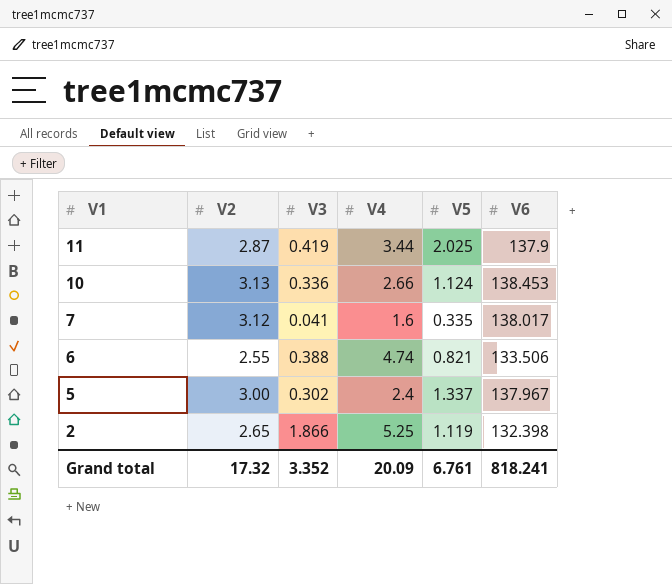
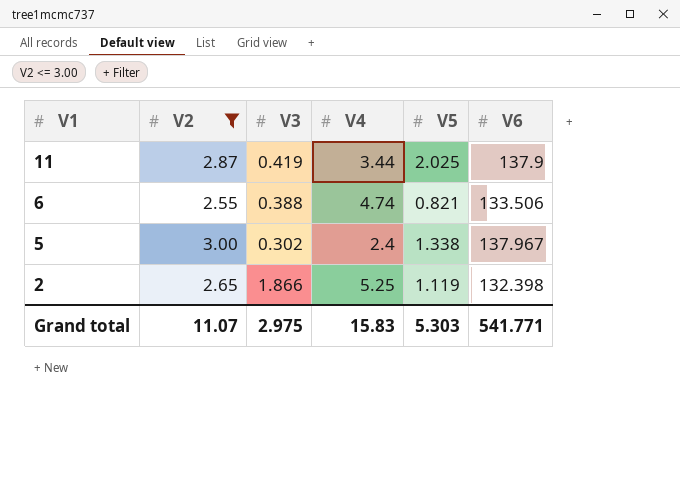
filter: none -> V2 <= 3.00
5 | V5: 1.337 -> 1.338
Grand total | V2: 17.32 -> 11.07
Grand total | V3: 3.352 -> 2.975
Grand total | V4: 20.09 -> 15.83
Grand total | V5: 6.761 -> 5.303
Grand total | V6: 818.241 -> 541.771

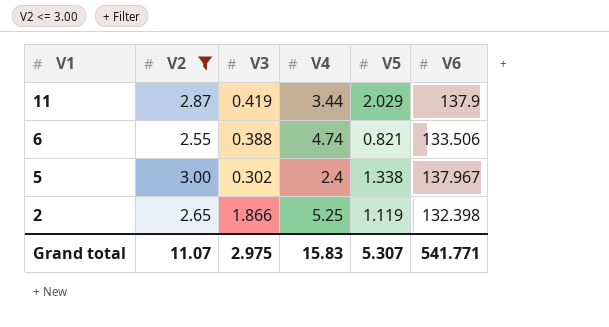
11 | V5: 2.025 -> 2.029
Grand total | V5: 5.303 -> 5.307

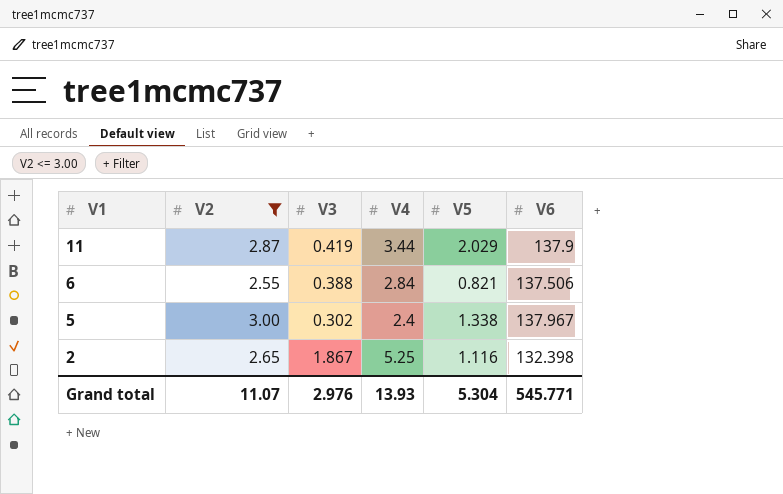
6 | V4: 4.74 -> 2.84
6 | V6: 133.506 -> 137.506
2 | V3: 1.866 -> 1.867
2 | V5: 1.119 -> 1.116
Grand total | V3: 2.975 -> 2.976
Grand total | V4: 15.83 -> 13.93
Grand total | V5: 5.307 -> 5.304
Grand total | V6: 541.771 -> 545.771

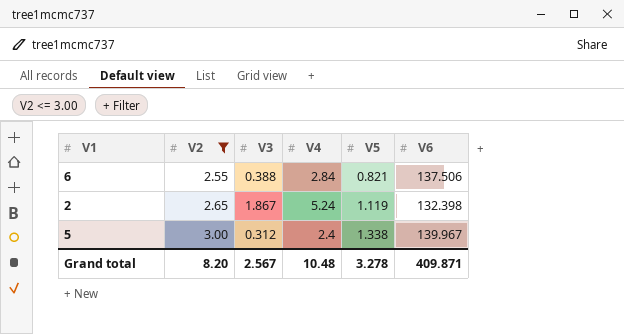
row order: V1 descending -> V2 ascending
row 11: 2.87 | 0.419 | 3.44 | 2.029 | 137.9 -> none
2 | V4: 5.25 -> 5.24
2 | V5: 1.116 -> 1.119
5 | V3: 0.302 -> 0.312
5 | V6: 137.967 -> 139.967
Grand total | V2: 11.07 -> 8.20
Grand total | V3: 2.976 -> 2.567
Grand total | V4: 13.93 -> 10.48
Grand total | V5: 5.304 -> 3.278
Grand total | V6: 545.771 -> 409.871

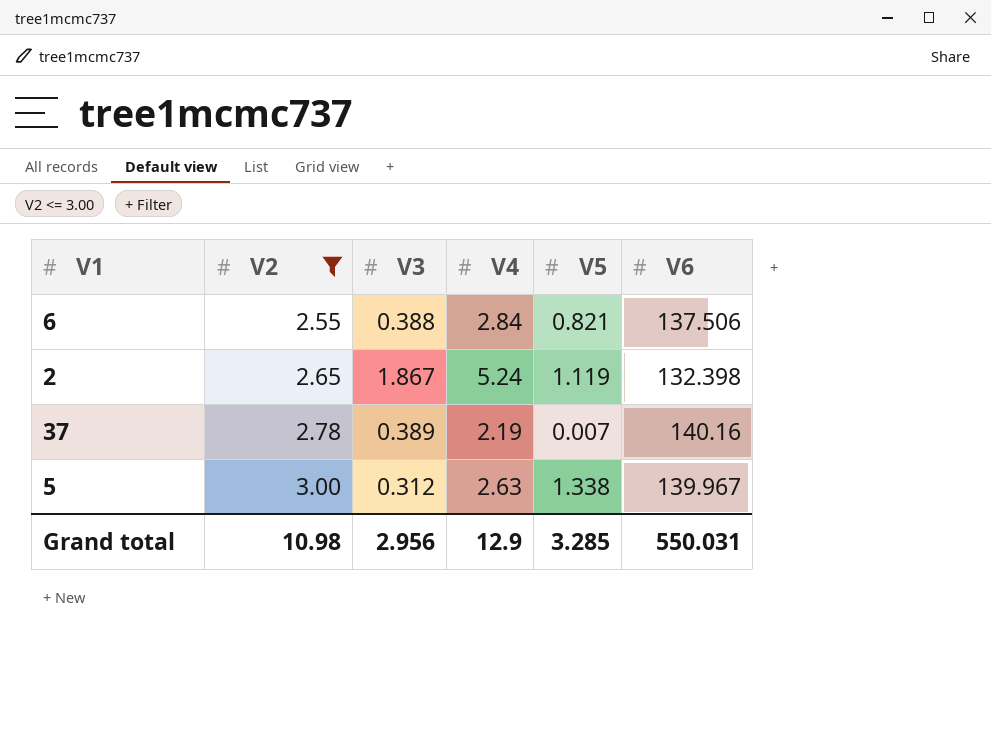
row 37: none -> 2.78 | 0.389 | 2.19 | 0.007 | 140.16
5 | V4: 2.4 -> 2.63
Grand total | V2: 8.20 -> 10.98
Grand total | V3: 2.567 -> 2.956
Grand total | V4: 10.48 -> 12.9
Grand total | V5: 3.278 -> 3.285
Grand total | V6: 409.871 -> 550.031

